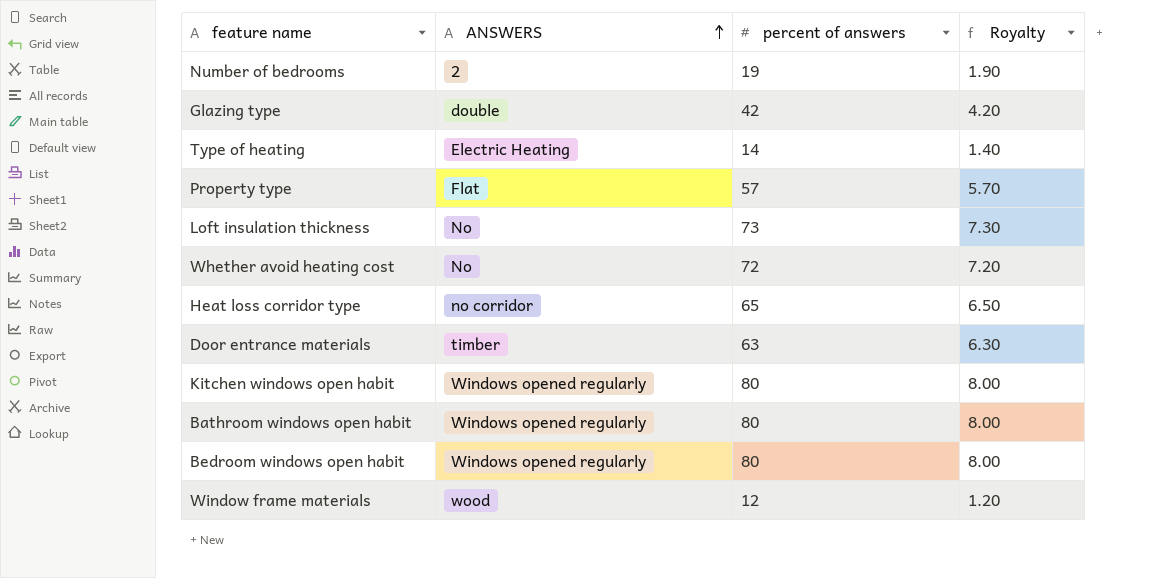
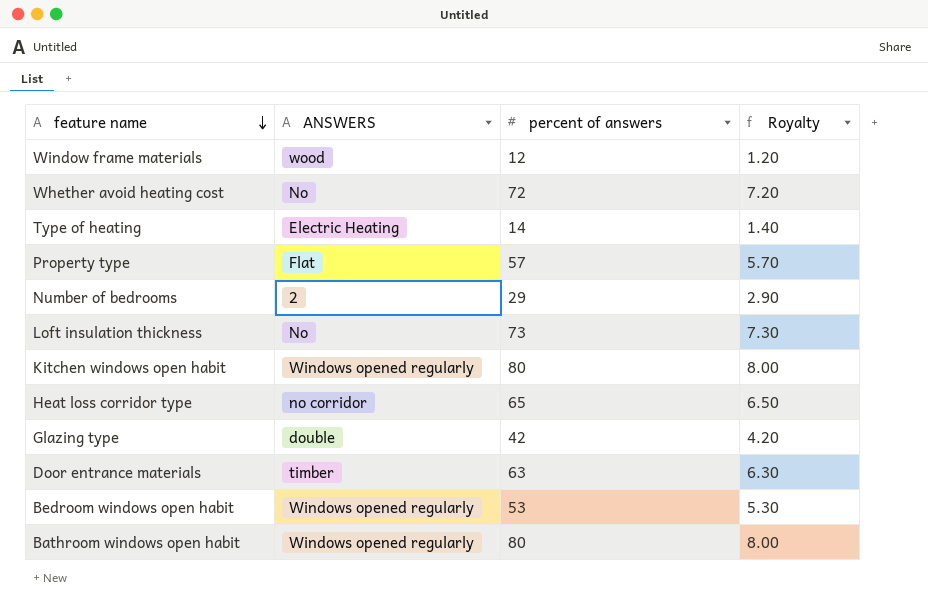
row order: ANSWERS ascending -> feature name descending
Number of bedrooms | percent of answers: 19 -> 29
Number of bedrooms | Royalty: 1.90 -> 2.90
Bedroom windows open habit | percent of answers: 80 -> 53
Bedroom windows open habit | Royalty: 8.00 -> 5.30

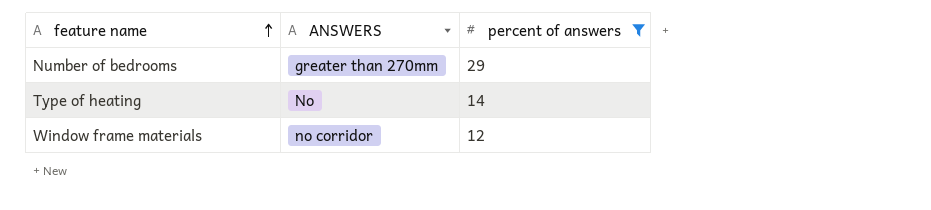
filter: none -> percent of answers <= 29
row order: feature name descending -> feature name ascending
column Royalty | formula: [percent of answers] * 0.1 -> none
Number of bedrooms | ANSWERS: 2 -> greater than 270mm
Type of heating | ANSWERS: Electric Heating -> No
Window frame materials | ANSWERS: wood -> no corridor

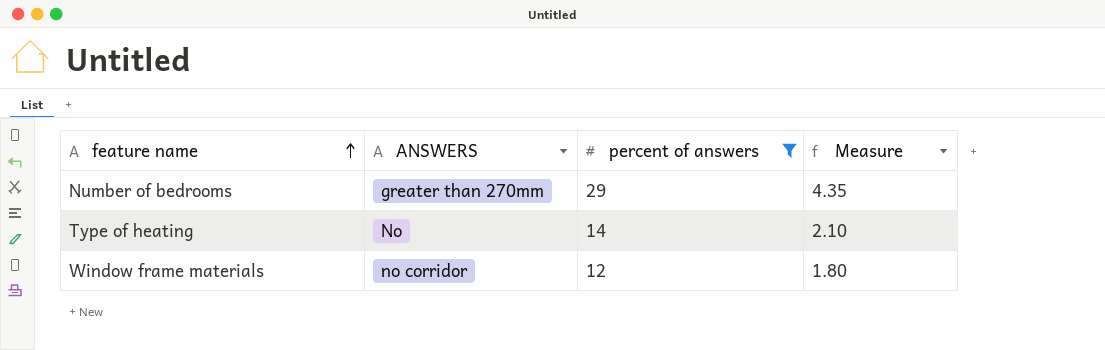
column Measure | formula: none -> [percent of answers] * 0.15

